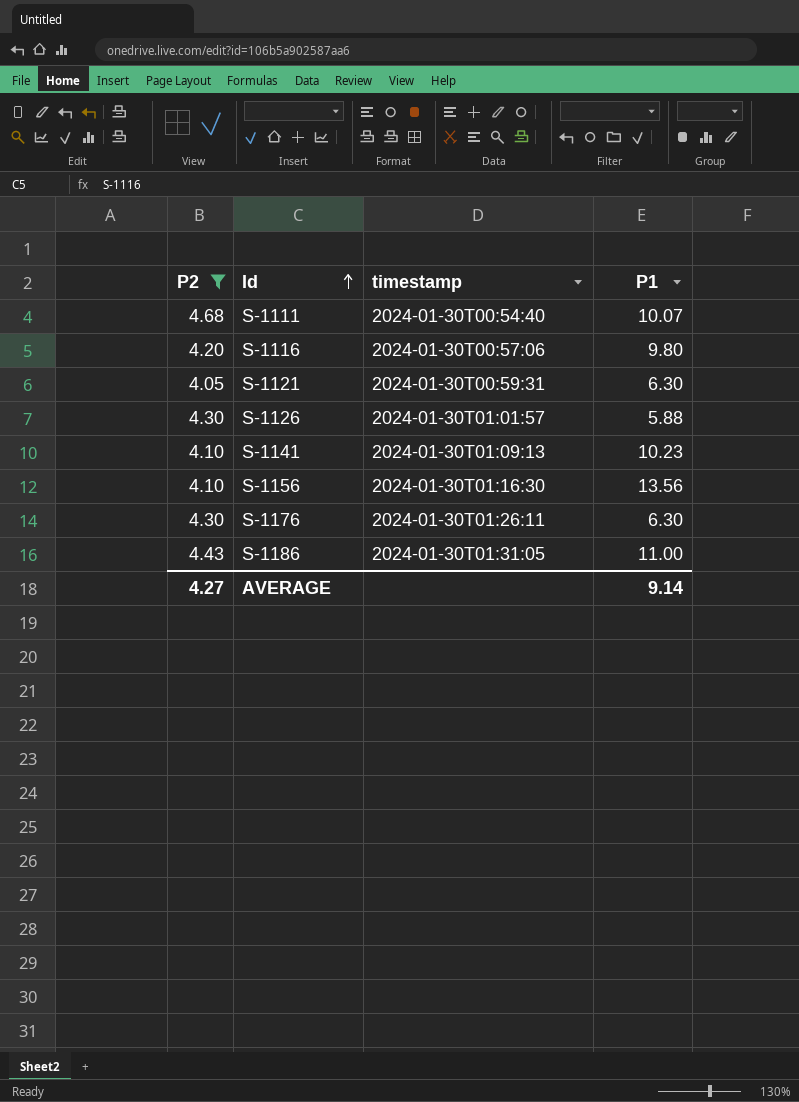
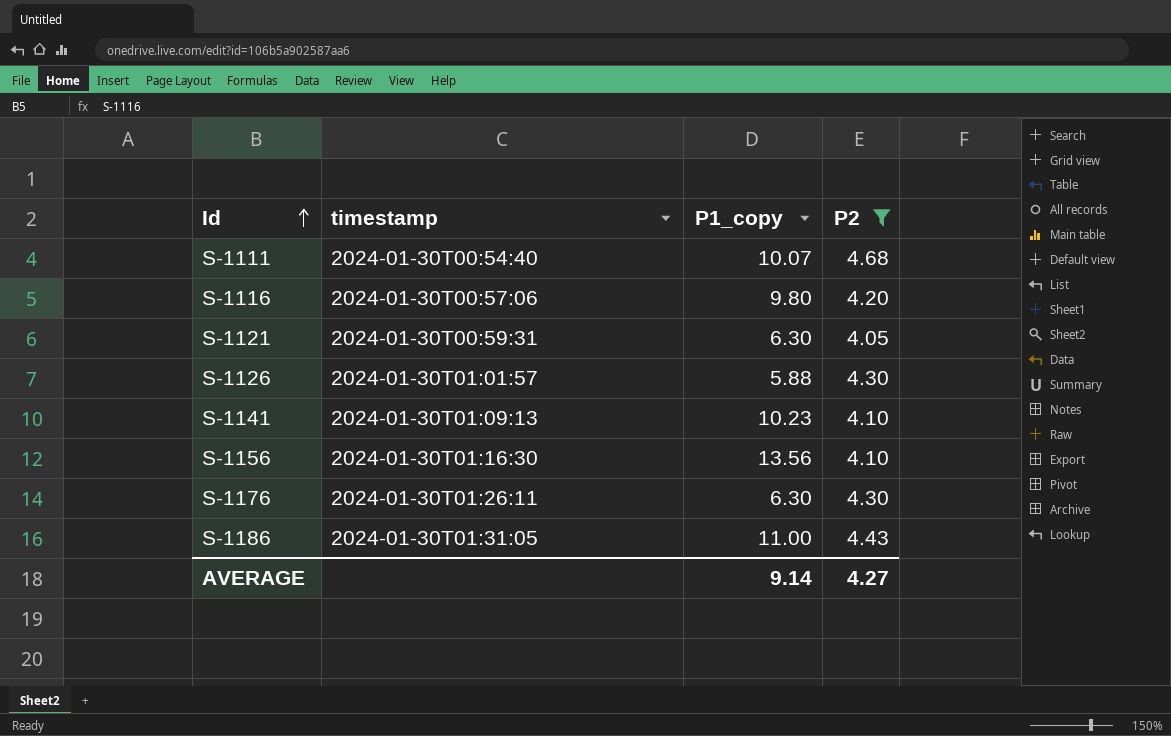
column name: P1 -> P1_copy
column P2 | position: 1 -> 4

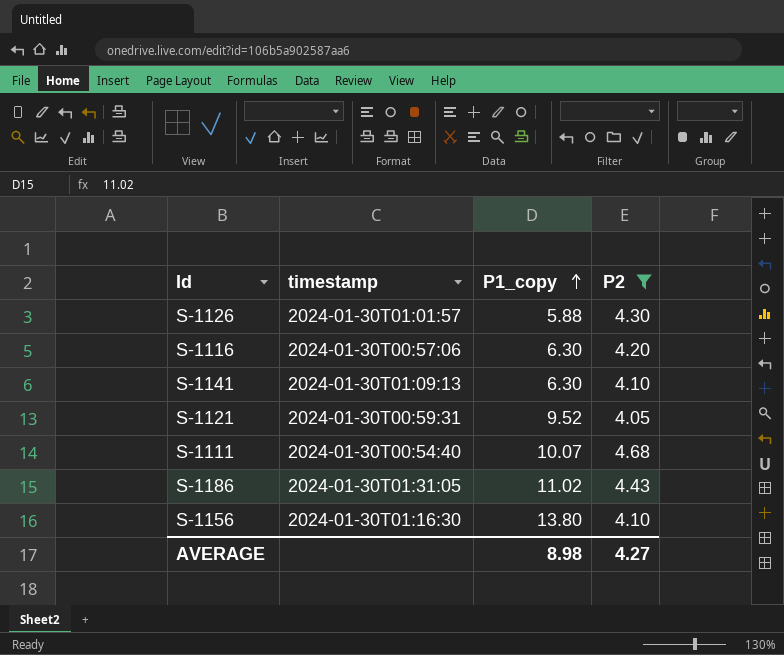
row order: Id ascending -> P1_copy ascending
row S-1176: 2024-01-30T01:26:11 | 6.30 | 4.30 -> none
S-1116 | P1_copy: 9.80 -> 6.30
S-1141 | P1_copy: 10.23 -> 6.30
S-1121 | P1_copy: 6.30 -> 9.52
S-1186 | P1_copy: 11.00 -> 11.02
S-1156 | P1_copy: 13.56 -> 13.80
AVERAGE | P1_copy: 9.14 -> 8.98

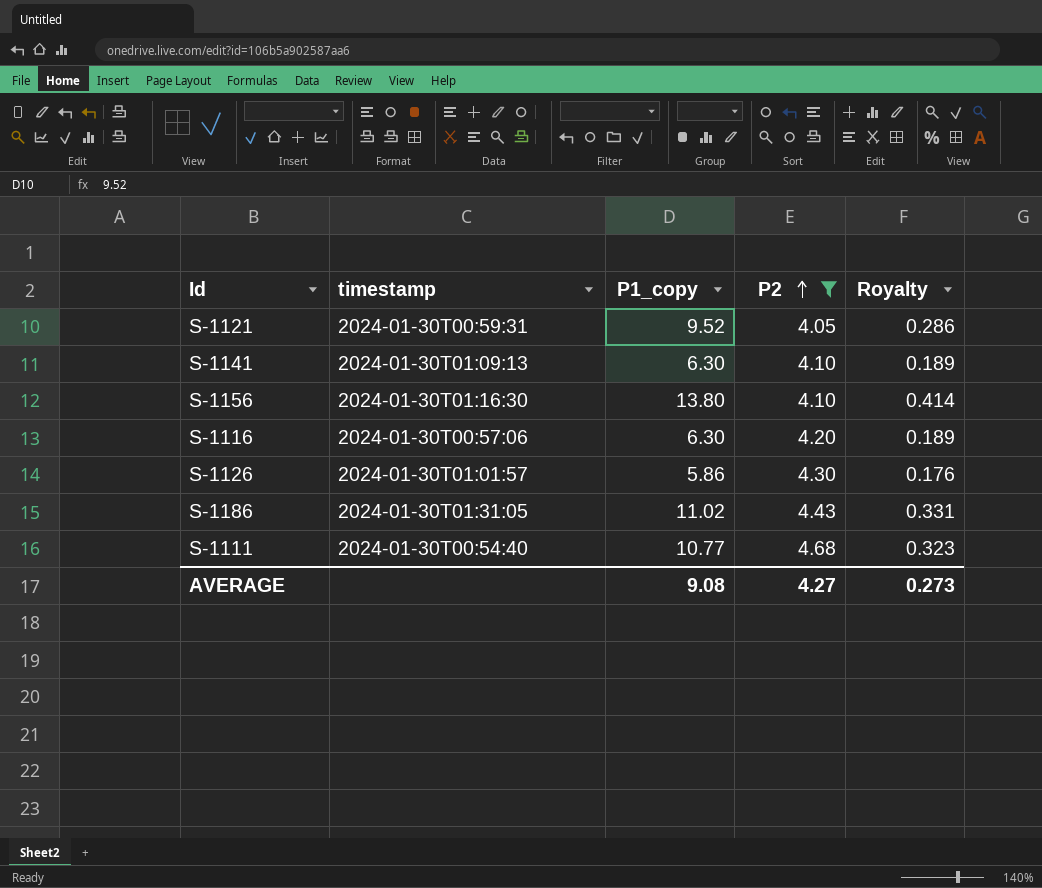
row order: P1_copy ascending -> P2 ascending
column Royalty | formula: none -> [P1_copy] * 0.03
S-1126 | P1_copy: 5.88 -> 5.86
S-1111 | P1_copy: 10.07 -> 10.77
AVERAGE | P1_copy: 8.98 -> 9.08

